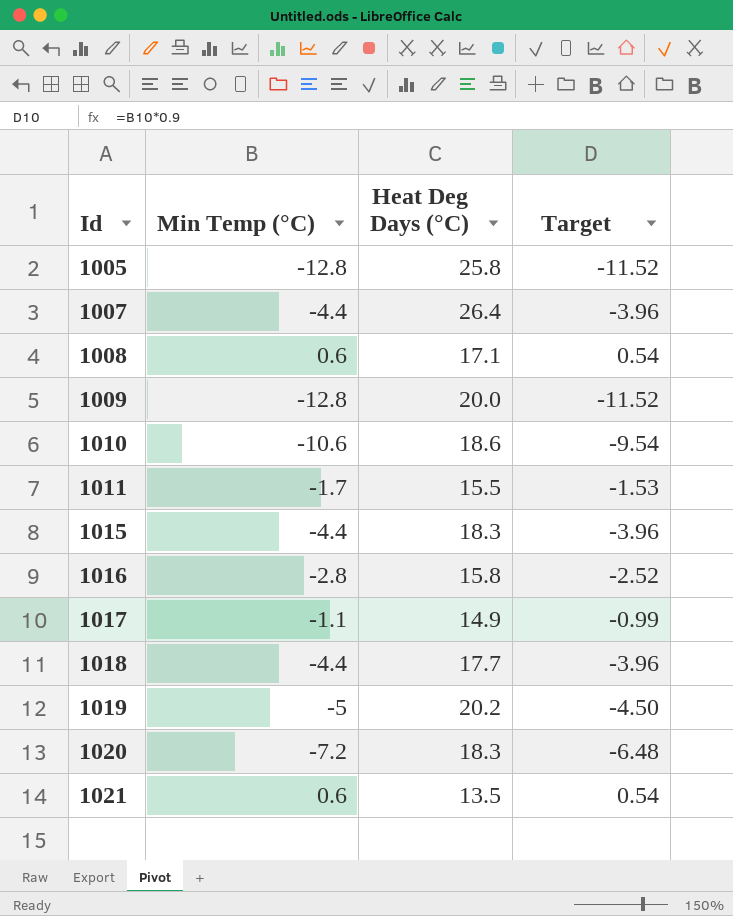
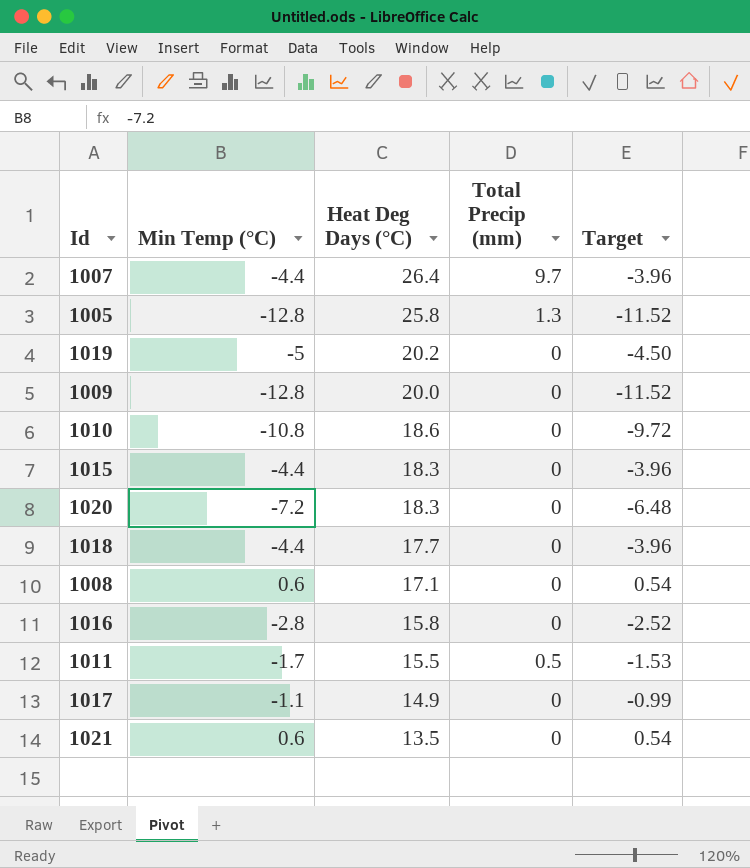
row order: Id ascending -> Heat Deg Days (°C) descending
column Total Precip (mm) | position: none -> 4
1010 | Min Temp (°C): -10.6 -> -10.8
1010 | Target: -9.54 -> -9.72

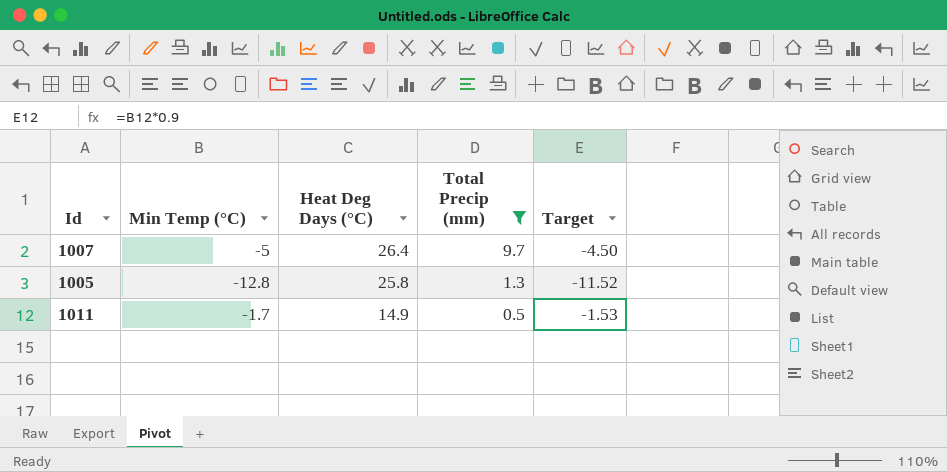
filter: none -> Total Precip (mm) != 0
1007 | Min Temp (°C): -4.4 -> -5
1007 | Target: -3.96 -> -4.50
1011 | Heat Deg Days (°C): 15.5 -> 14.9

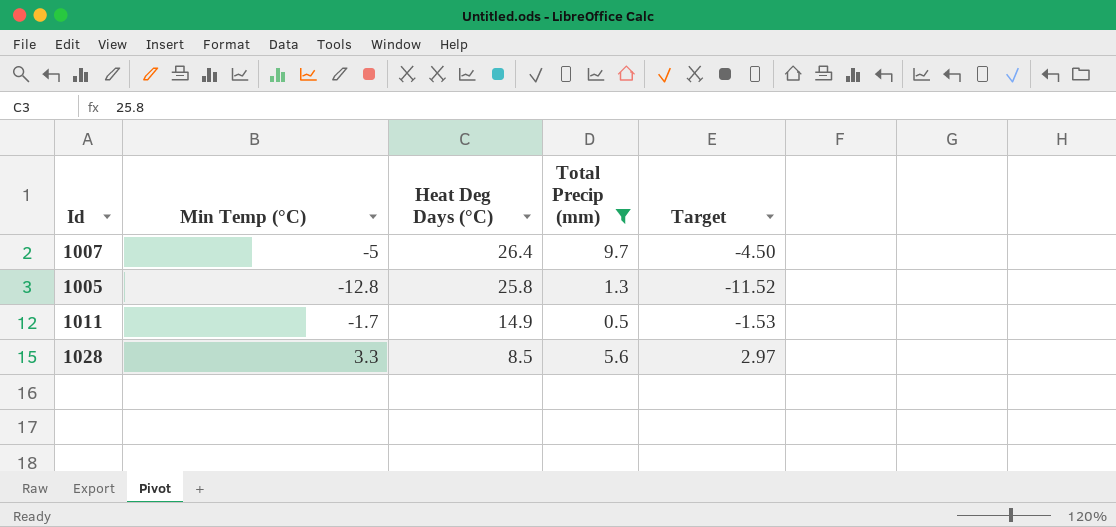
row 1028: none -> 3.3 | 8.5 | 5.6 | 2.97

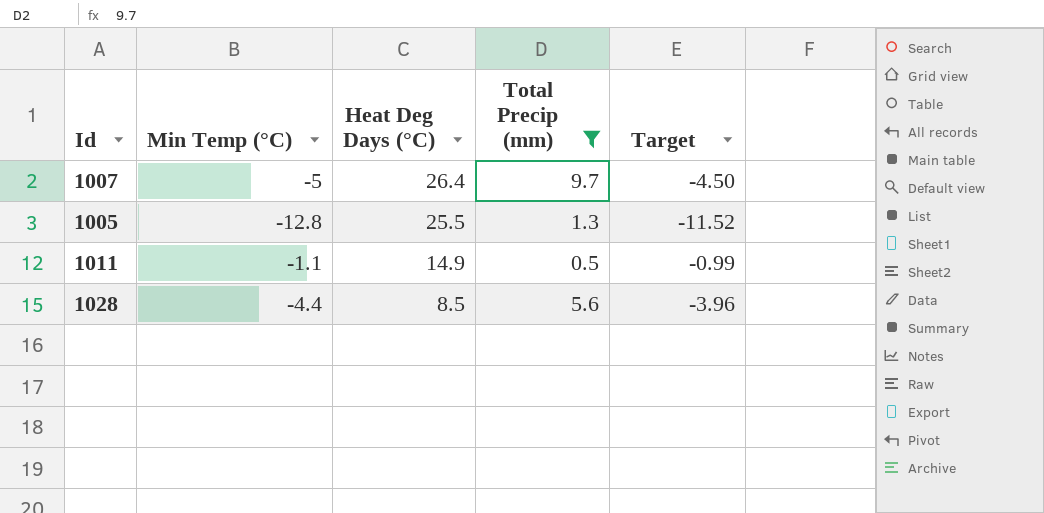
1005 | Heat Deg Days (°C): 25.8 -> 25.5
1011 | Min Temp (°C): -1.7 -> -1.1
1011 | Target: -1.53 -> -0.99
1028 | Min Temp (°C): 3.3 -> -4.4
1028 | Target: 2.97 -> -3.96

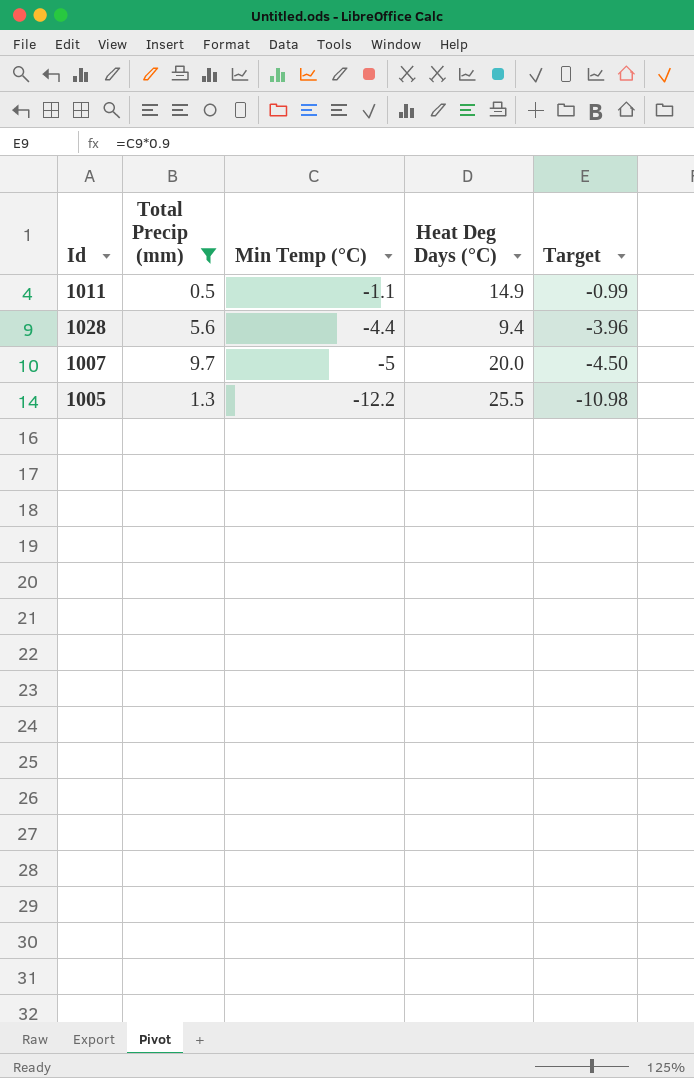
row order: Heat Deg Days (°C) descending -> Min Temp (°C) descending
column Total Precip (mm) | position: 4 -> 2
1028 | Heat Deg Days (°C): 8.5 -> 9.4
1007 | Heat Deg Days (°C): 26.4 -> 20.0
1005 | Min Temp (°C): -12.8 -> -12.2
1005 | Target: -11.52 -> -10.98

